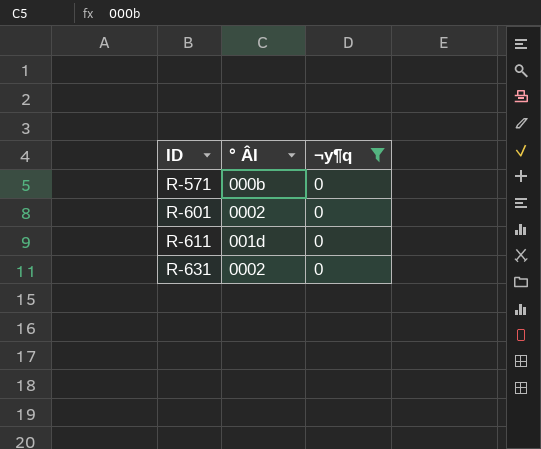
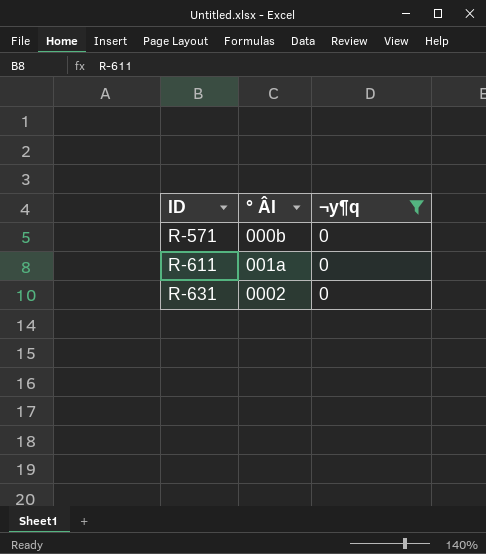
row R-601: 0002 | 0 -> none
R-611 | ° ÂI: 001d -> 001a

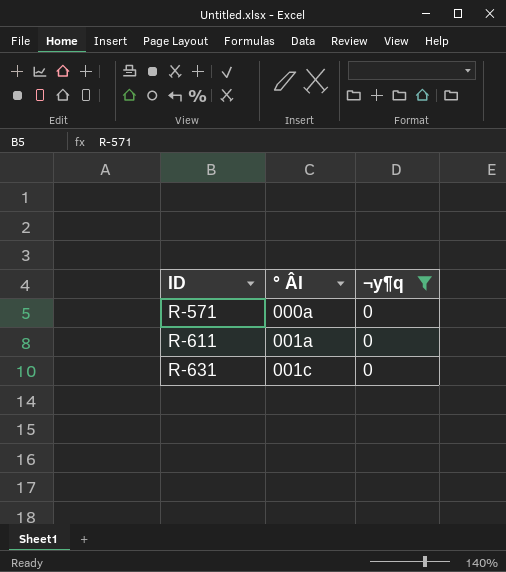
R-571 | ° ÂI: 000b -> 000a
R-631 | ° ÂI: 0002 -> 001c

